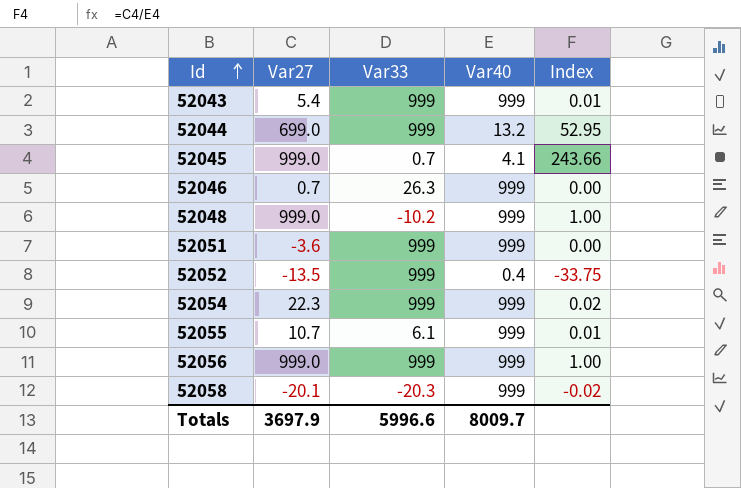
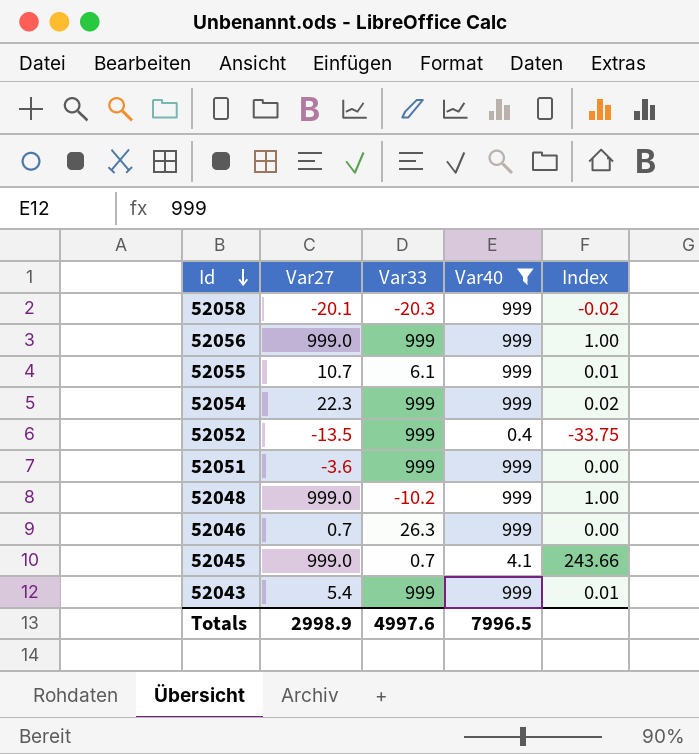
filter: none -> Var40 != 13.2
row order: Id ascending -> Id descending
Totals | Var27: 3697.9 -> 2998.9
Totals | Var33: 5996.6 -> 4997.6
Totals | Var40: 8009.7 -> 7996.5

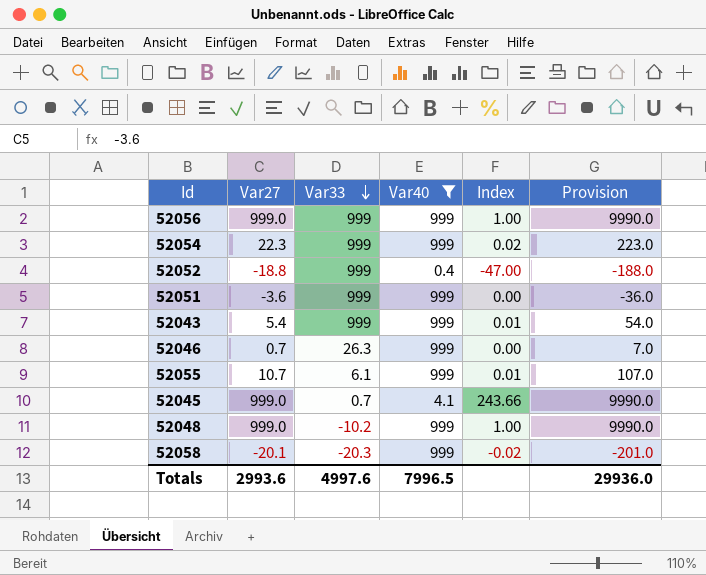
row order: Id descending -> Var33 descending
column Provision | formula: none -> [Var27] * 10
52052 | Var27: -13.5 -> -18.8
52052 | Index: -33.75 -> -47.00
Totals | Var27: 2998.9 -> 2993.6

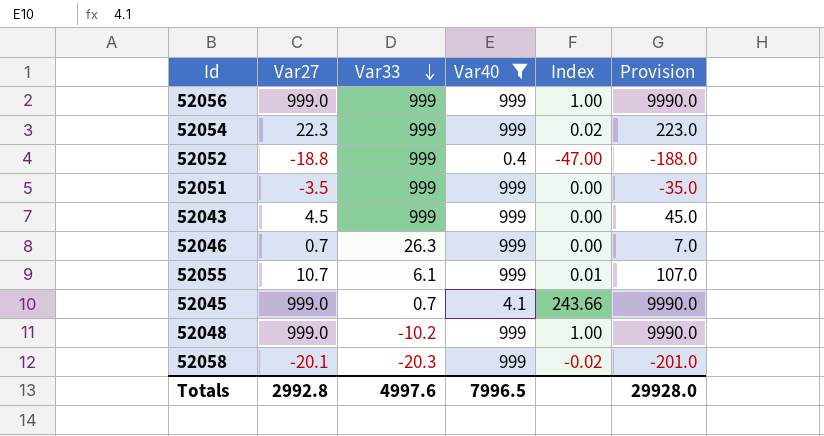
52051 | Var27: -3.6 -> -3.5
52051 | Provision: -36.0 -> -35.0
52043 | Var27: 5.4 -> 4.5
52043 | Index: 0.01 -> 0.00
52043 | Provision: 54.0 -> 45.0
Totals | Var27: 2993.6 -> 2992.8
Totals | Provision: 29936.0 -> 29928.0

